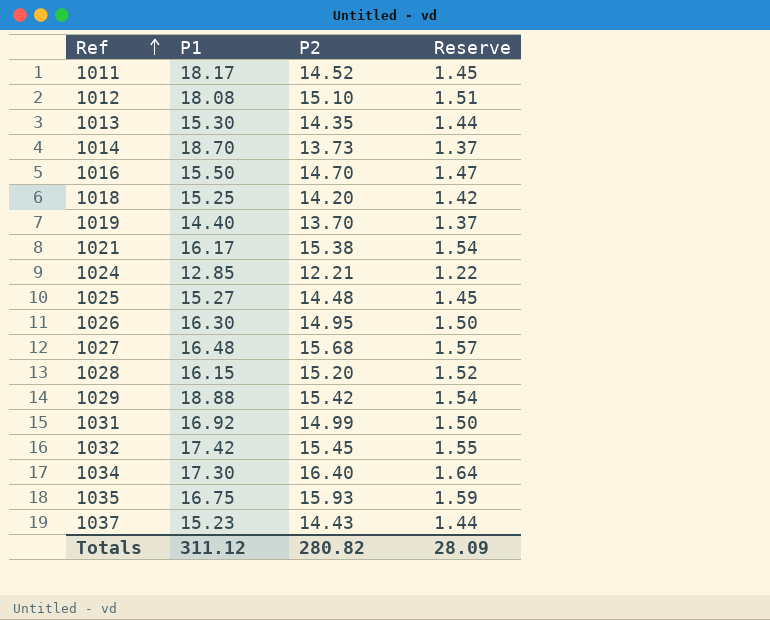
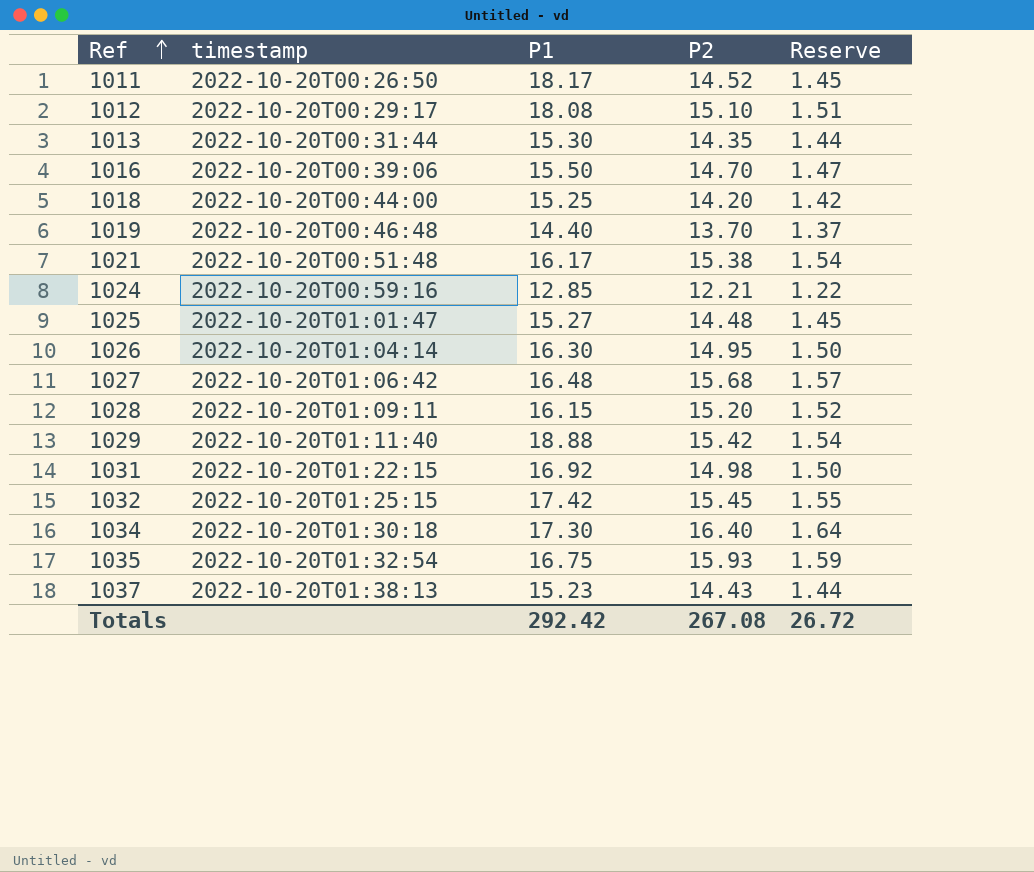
column timestamp | position: none -> 2
row 1014: 18.70 | 13.73 | 1.37 -> none
1031 | P2: 14.99 -> 14.98
Totals | P1: 311.12 -> 292.42
Totals | P2: 280.82 -> 267.08
Totals | Reserve: 28.09 -> 26.72

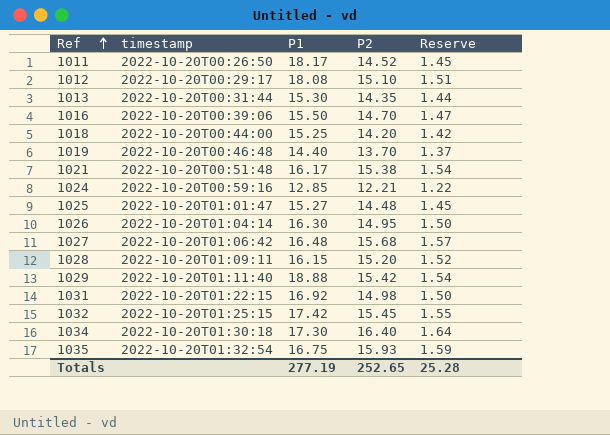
row 1037: 2022-10-20T01:38:13 | 15.23 | 14.43 | 1.44 -> none
Totals | P1: 292.42 -> 277.19
Totals | P2: 267.08 -> 252.65
Totals | Reserve: 26.72 -> 25.28

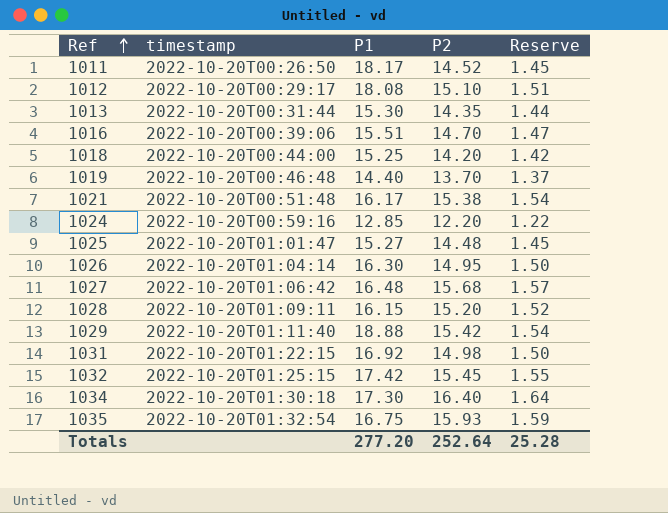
1016 | P1: 15.50 -> 15.51
1024 | P2: 12.21 -> 12.20
Totals | P1: 277.19 -> 277.20
Totals | P2: 252.65 -> 252.64

